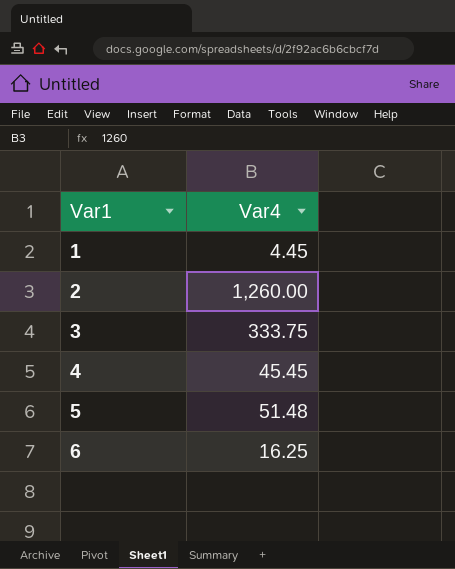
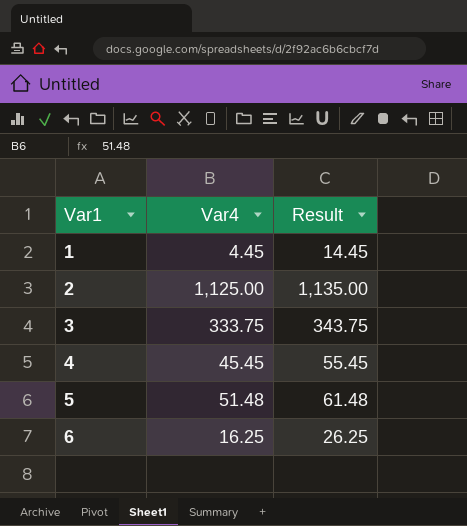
column Result | formula: none -> [Var4] + 10
2 | Var4: 1,260.00 -> 1,125.00

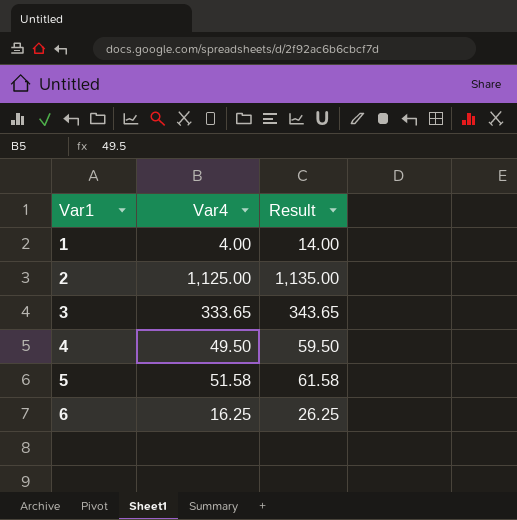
1 | Var4: 4.45 -> 4.00
1 | Result: 14.45 -> 14.00
3 | Var4: 333.75 -> 333.65
3 | Result: 343.75 -> 343.65
4 | Var4: 45.45 -> 49.50
4 | Result: 55.45 -> 59.50
5 | Var4: 51.48 -> 51.58
5 | Result: 61.48 -> 61.58

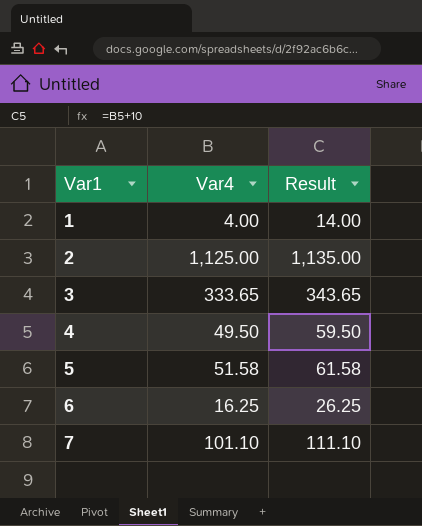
row 7: none -> 101.10 | 111.10

